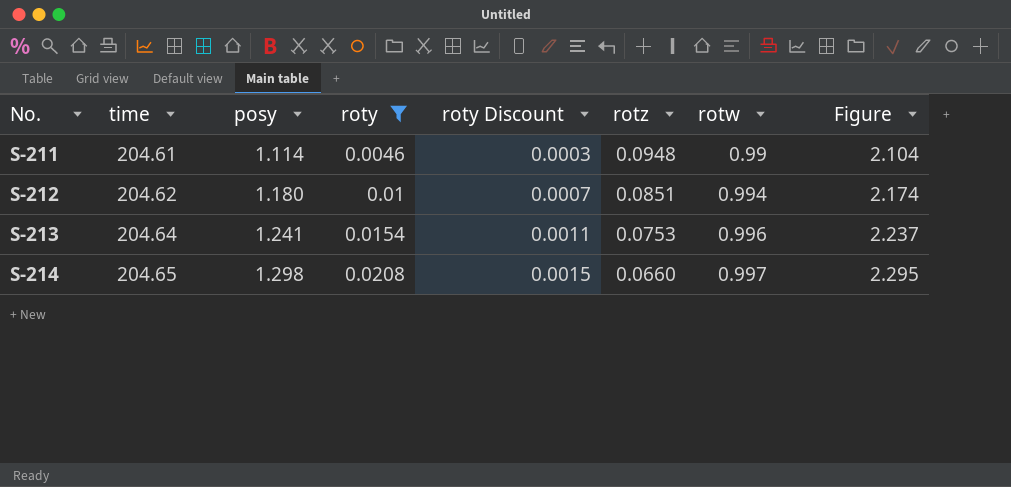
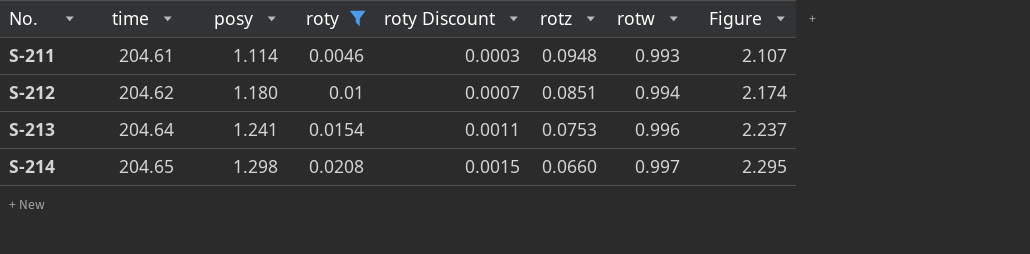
S-211 | rotw: 0.99 -> 0.993
S-211 | Figure: 2.104 -> 2.107

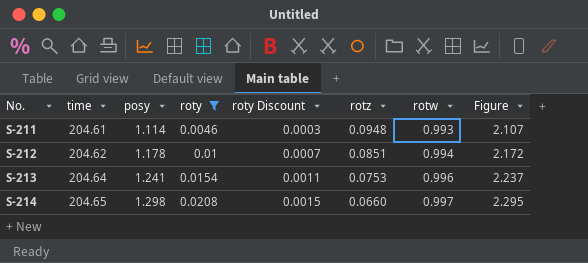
S-212 | posy: 1.180 -> 1.178
S-212 | Figure: 2.174 -> 2.172

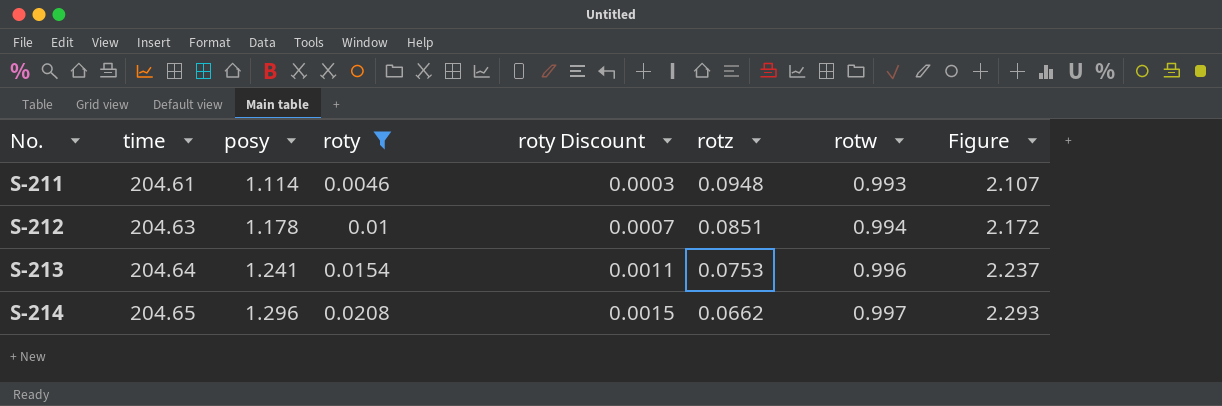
S-212 | time: 204.62 -> 204.63
S-214 | posy: 1.298 -> 1.296
S-214 | rotz: 0.0660 -> 0.0662
S-214 | Figure: 2.295 -> 2.293

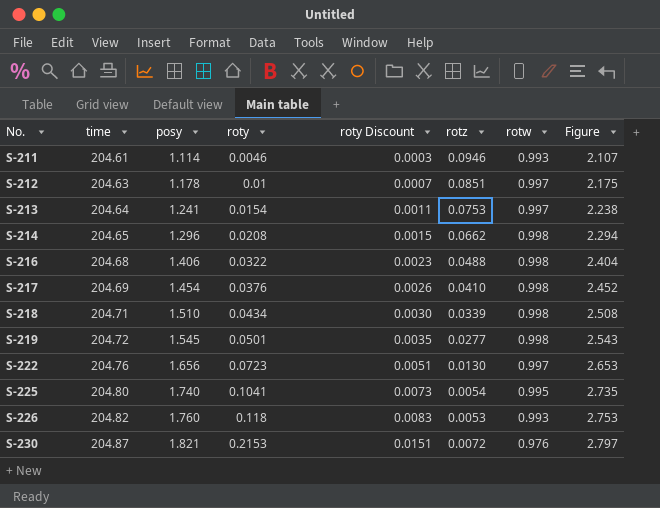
filter: roty <= 0.0208 -> none
S-211 | rotz: 0.0948 -> 0.0946
S-212 | rotw: 0.994 -> 0.997
S-212 | Figure: 2.172 -> 2.175
S-213 | rotw: 0.996 -> 0.997
S-213 | Figure: 2.237 -> 2.238
S-214 | rotw: 0.997 -> 0.998
S-214 | Figure: 2.293 -> 2.294

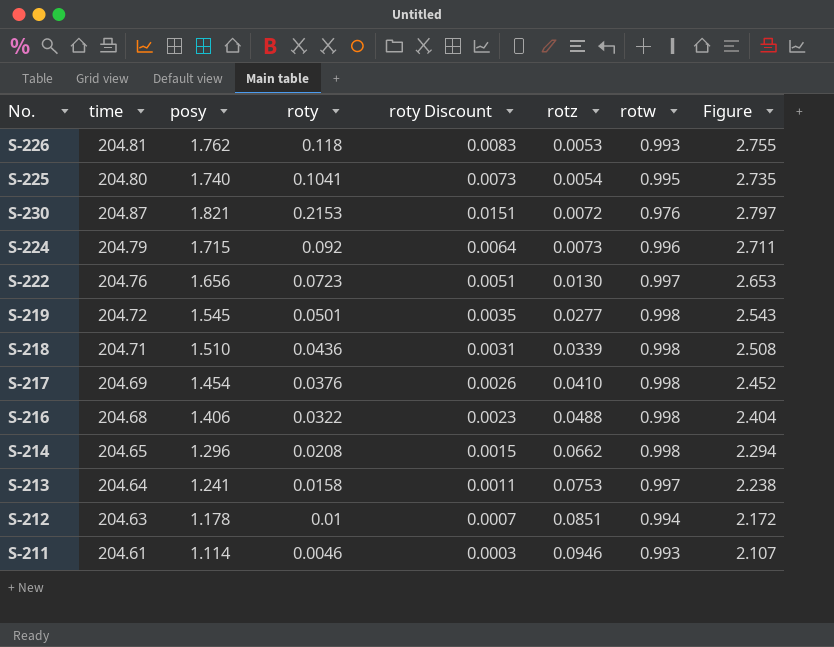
row order: No. ascending -> rotz ascending
S-226 | time: 204.82 -> 204.81
S-226 | posy: 1.760 -> 1.762
S-226 | Figure: 2.753 -> 2.755
row S-224: none -> 204.79 | 1.715 | 0.092 | 0.0064 | 0.0073 | 0.996 | 2.711
S-218 | roty: 0.0434 -> 0.0436
S-218 | roty Discount: 0.0030 -> 0.0031
S-213 | roty: 0.0154 -> 0.0158
S-212 | rotw: 0.997 -> 0.994
S-212 | Figure: 2.175 -> 2.172

